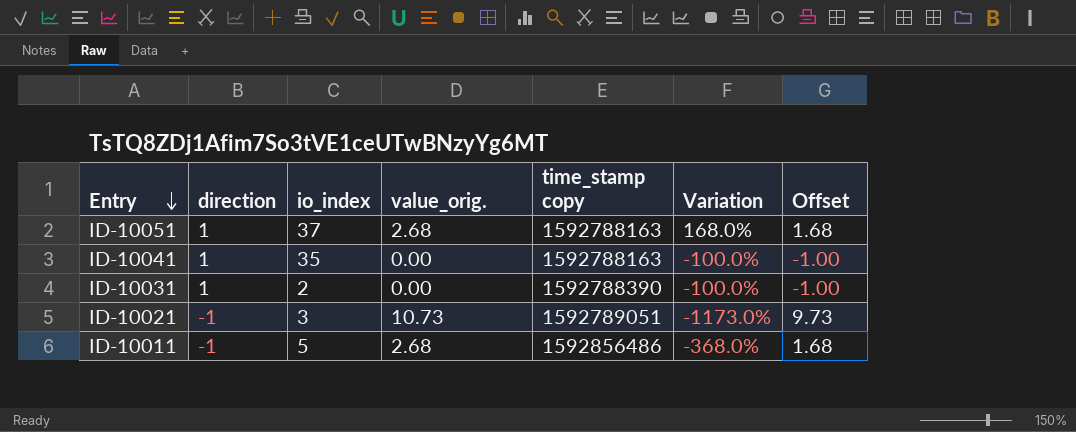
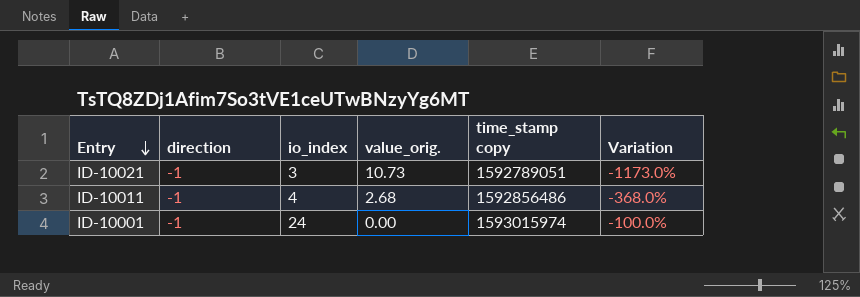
column Offset | formula: [value_orig.] - 1 -> none
row ID-10051: 1 | 37 | 2.68 | 1592788163 | 168.0% | 1.68 -> none
row ID-10041: 1 | 35 | 0.00 | 1592788163 | -100.0% | -1.00 -> none
row ID-10031: 1 | 2 | 0.00 | 1592788390 | -100.0% | -1.00 -> none
ID-10011 | io_index: 5 -> 4
row ID-10001: none -> -1 | 24 | 0.00 | 1593015974 | -100.0%

